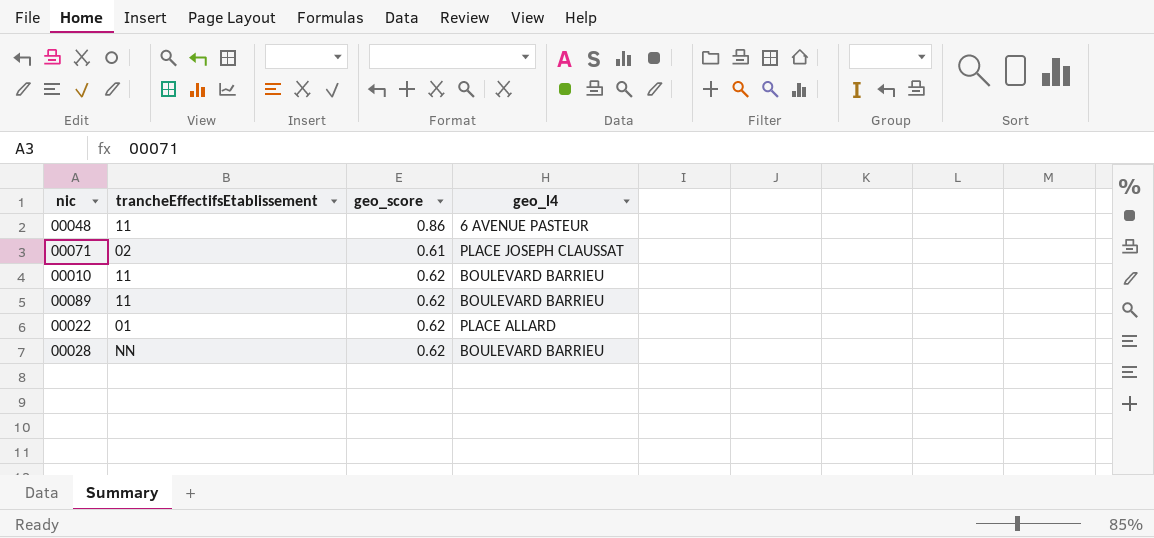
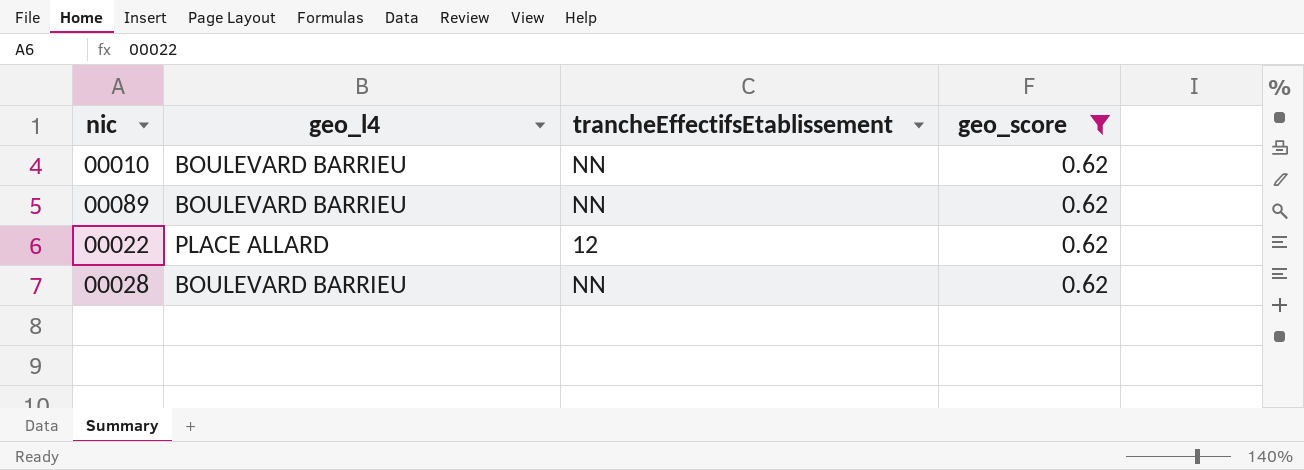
filter: none -> geo_score = 0.62
column geo_l4 | position: 4 -> 2
00010 | trancheEffectifsEtablissement: 11 -> NN
00089 | trancheEffectifsEtablissement: 11 -> NN
00022 | trancheEffectifsEtablissement: 01 -> 12

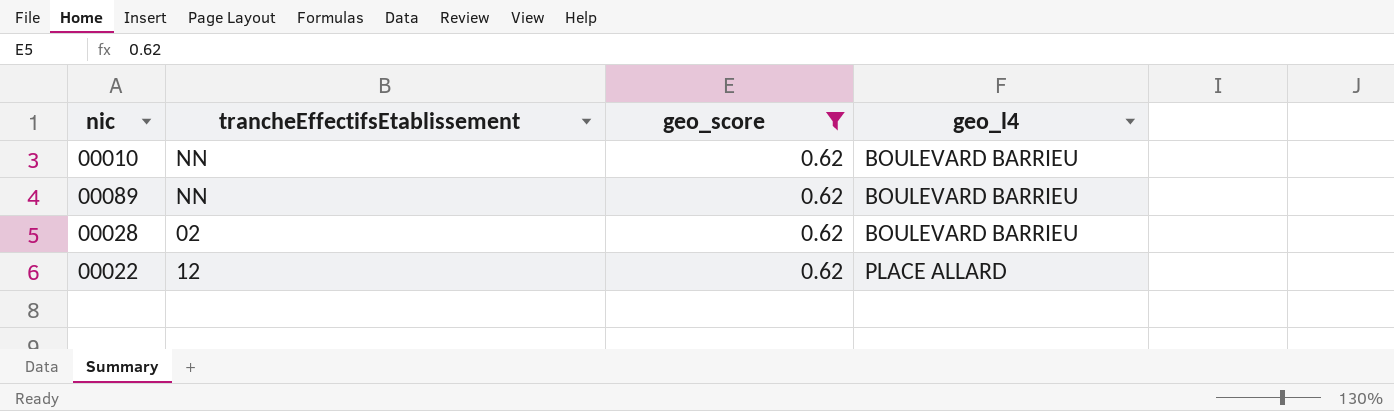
row order: none -> geo_l4 ascending
column geo_l4 | position: 2 -> 4
00028 | trancheEffectifsEtablissement: NN -> 02

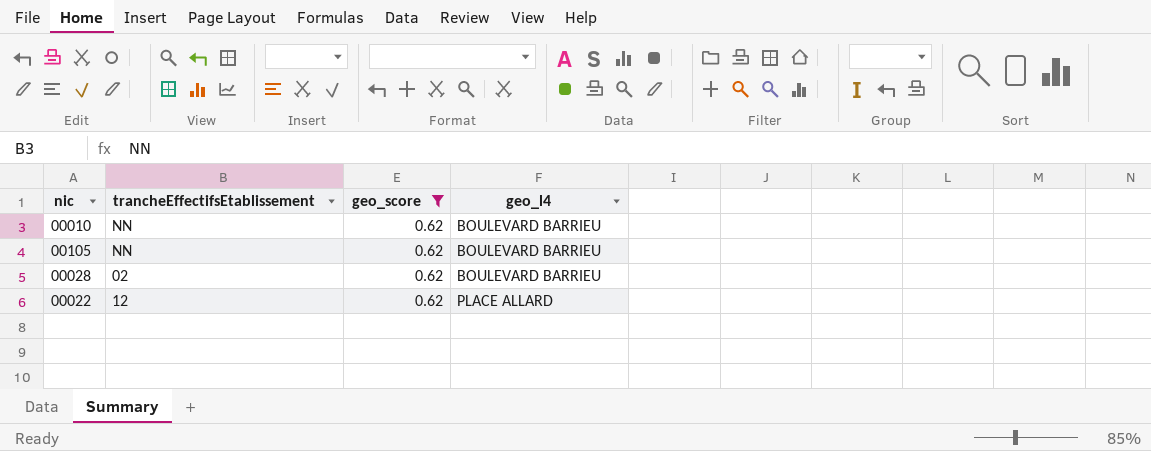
row 00089: NN | 0.62 | BOULEVARD BARRIEU -> none
row 00105: none -> NN | 0.62 | BOULEVARD BARRIEU

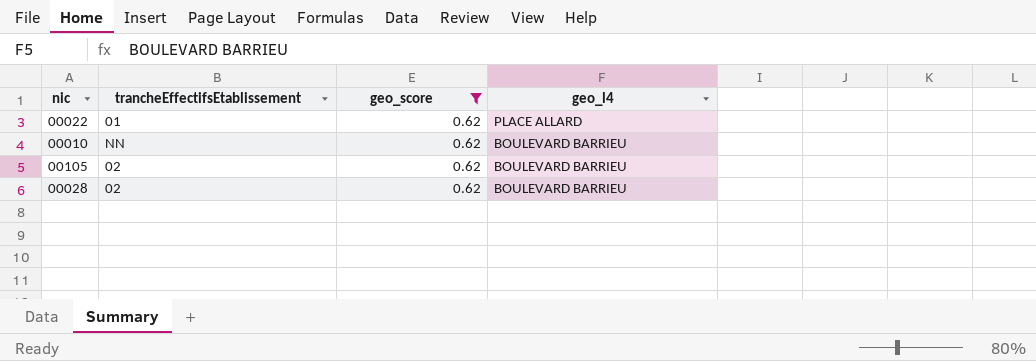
row order: geo_l4 ascending -> geo_l4 descending
00022 | trancheEffectifsEtablissement: 12 -> 01
00105 | trancheEffectifsEtablissement: NN -> 02

